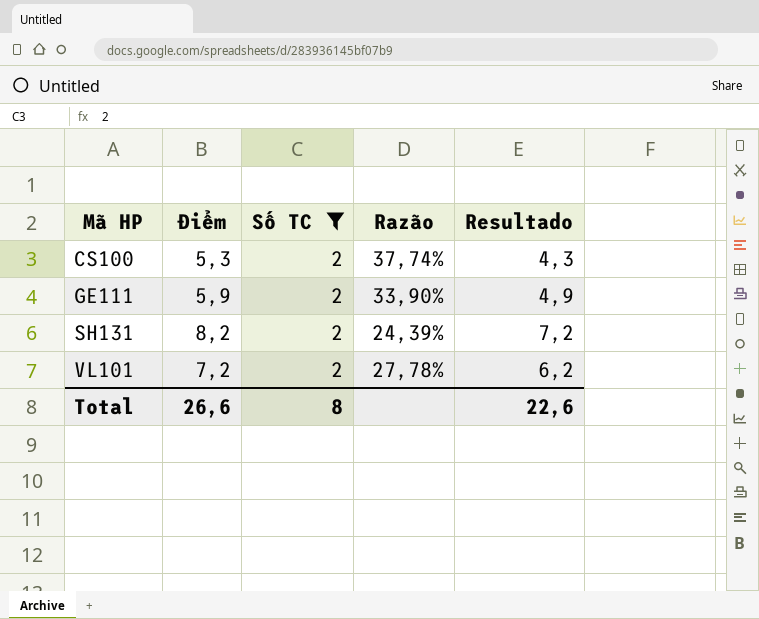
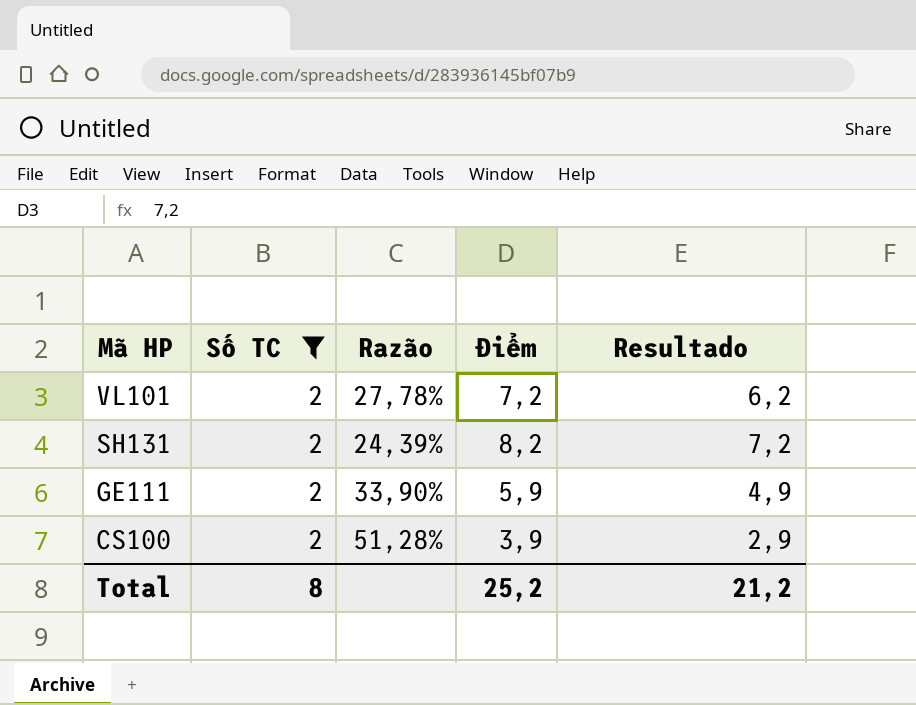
row order: Mã HP ascending -> Mã HP descending
column Điểm | position: 2 -> 4
CS100 | Razão: 37,74% -> 51,28%
CS100 | Điểm: 5,3 -> 3,9
CS100 | Resultado: 4,3 -> 2,9
Total | Điểm: 26,6 -> 25,2
Total | Resultado: 22,6 -> 21,2

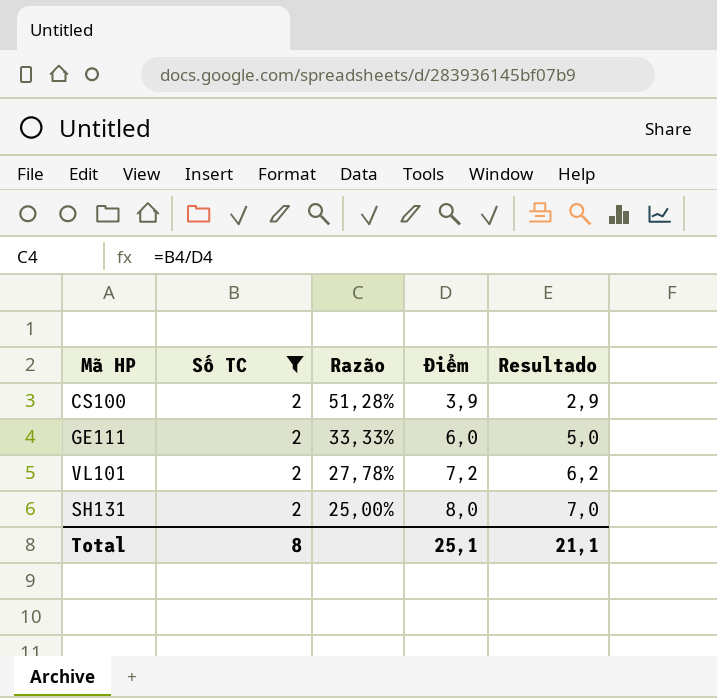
row order: Mã HP descending -> Razão descending
GE111 | Razão: 33,90% -> 33,33%
GE111 | Điểm: 5,9 -> 6,0
GE111 | Resultado: 4,9 -> 5,0
SH131 | Razão: 24,39% -> 25,00%
SH131 | Điểm: 8,2 -> 8,0
SH131 | Resultado: 7,2 -> 7,0
Total | Điểm: 25,2 -> 25,1
Total | Resultado: 21,2 -> 21,1

